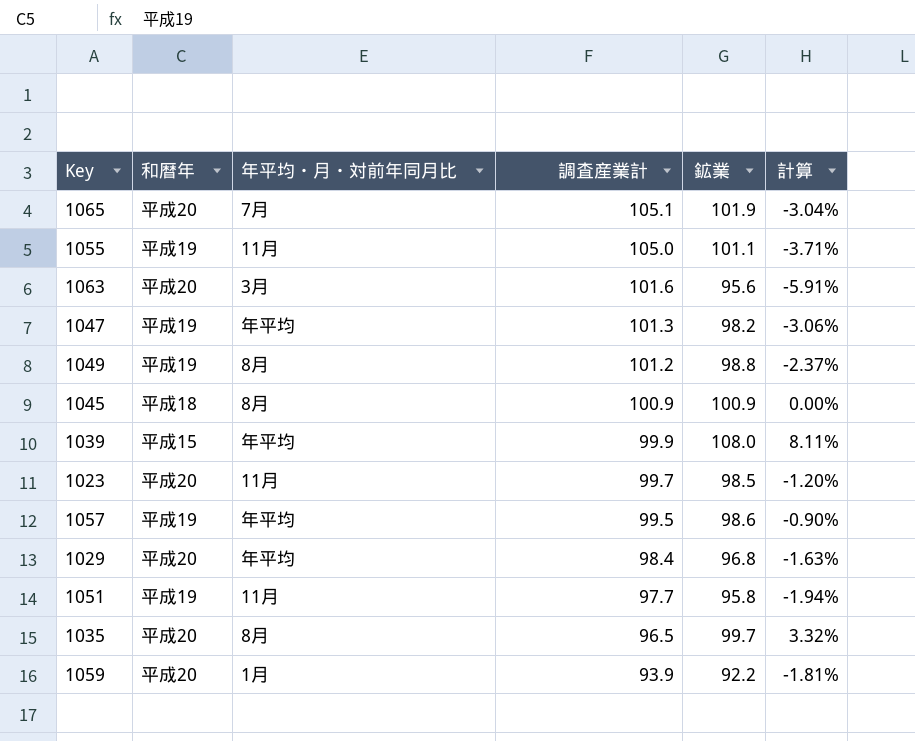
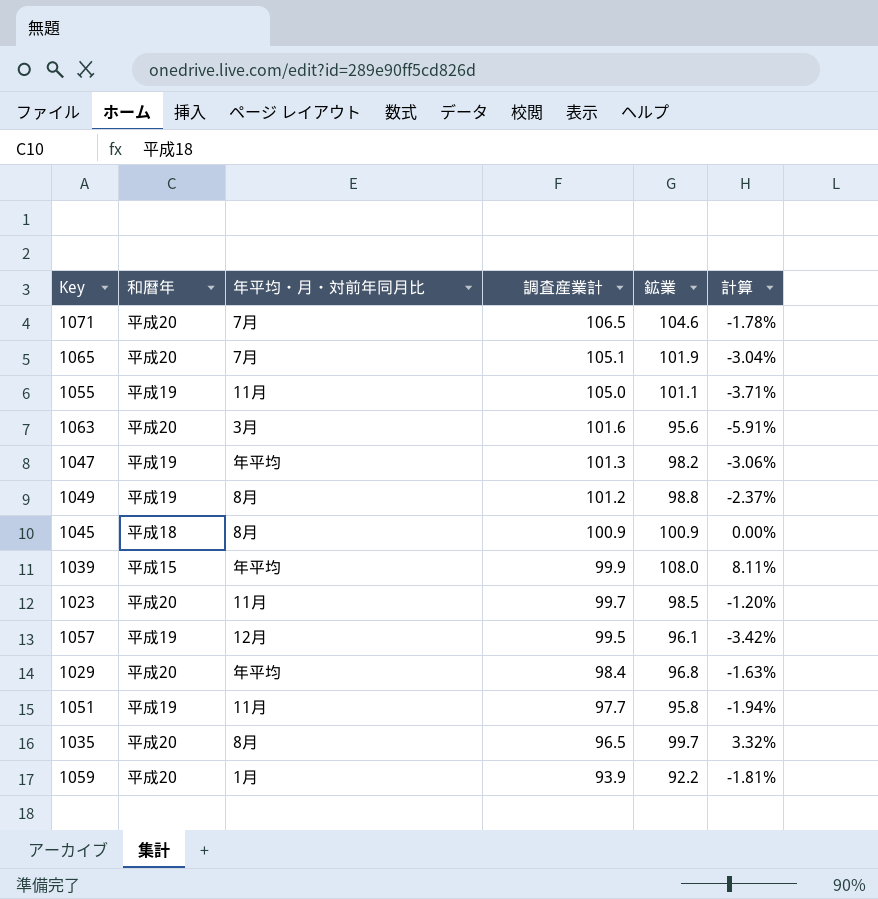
row 1071: none -> 平成20 | 7月 | 106.5 | 104.6 | -1.78%
1057 | 年平均・月・対前年同月比: 年平均 -> 12月
1057 | 鉱業: 98.6 -> 96.1
1057 | 計算: -0.90% -> -3.42%

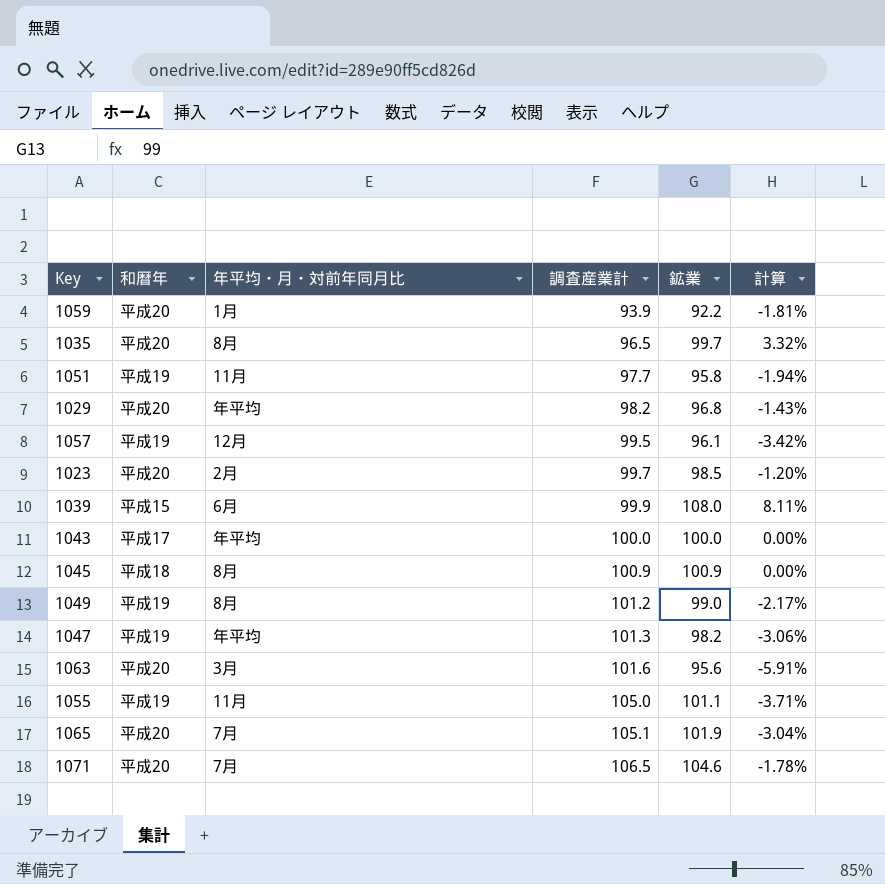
row order: 調査産業計 descending -> 調査産業計 ascending
1029 | 調査産業計: 98.4 -> 98.2
1029 | 計算: -1.63% -> -1.43%
1023 | 年平均・月・対前年同月比: 11月 -> 2月
1039 | 年平均・月・対前年同月比: 年平均 -> 6月
row 1043: none -> 平成17 | 年平均 | 100.0 | 100.0 | 0.00%
1049 | 鉱業: 98.8 -> 99.0
1049 | 計算: -2.37% -> -2.17%

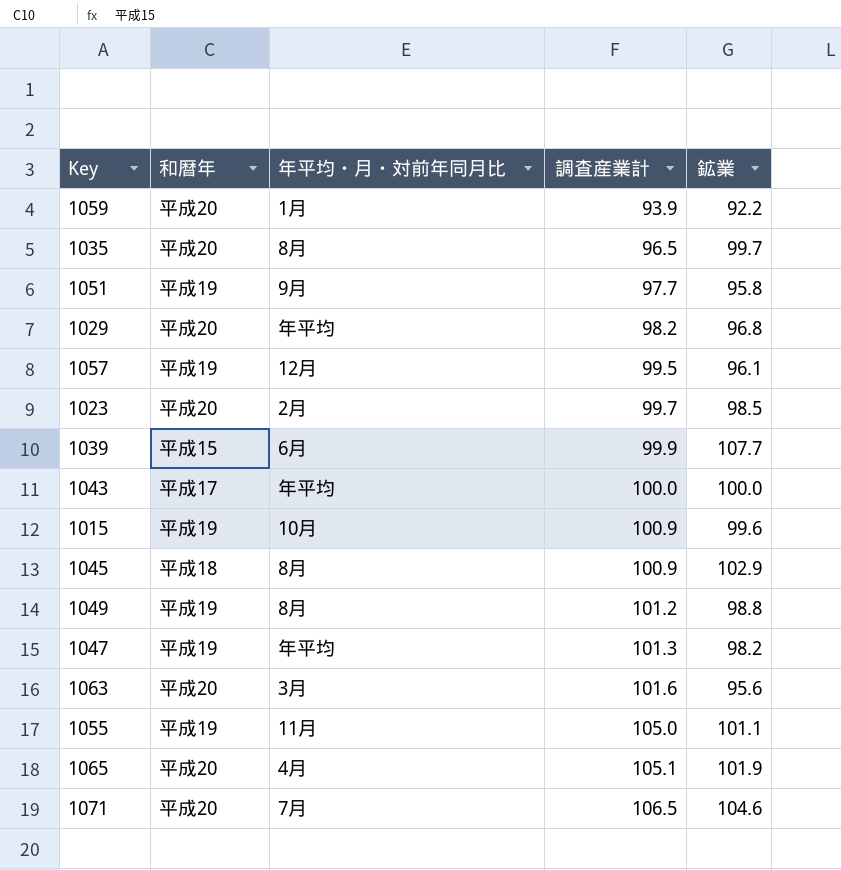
column 計算 | formula: ([鉱業] - [調査産業計]) / [調査産業計] -> none
1051 | 年平均・月・対前年同月比: 11月 -> 9月
1039 | 鉱業: 108.0 -> 107.7
row 1015: none -> 平成19 | 10月 | 100.9 | 99.6
1045 | 鉱業: 100.9 -> 102.9
1049 | 鉱業: 99.0 -> 98.8
1065 | 年平均・月・対前年同月比: 7月 -> 4月

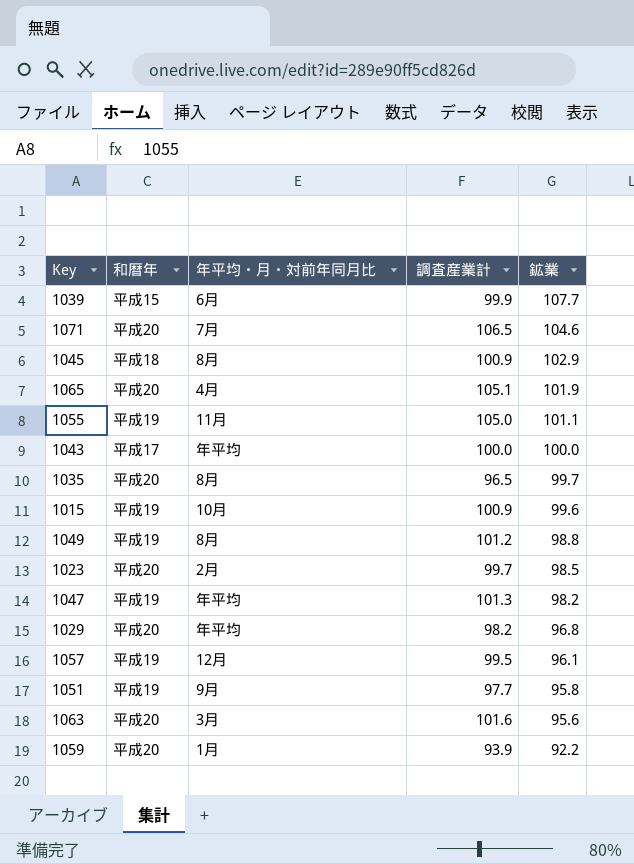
row order: 調査産業計 ascending -> 鉱業 descending

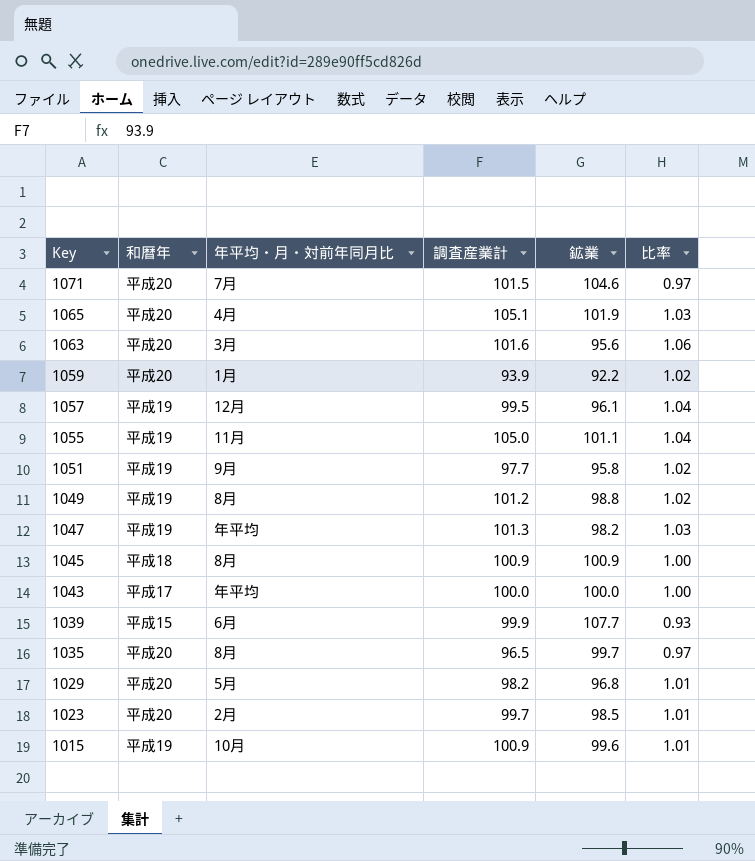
row order: 鉱業 descending -> Key descending
column 比率 | formula: none -> [調査産業計] / [鉱業]
1071 | 調査産業計: 106.5 -> 101.5
1045 | 鉱業: 102.9 -> 100.9
1029 | 年平均・月・対前年同月比: 年平均 -> 5月

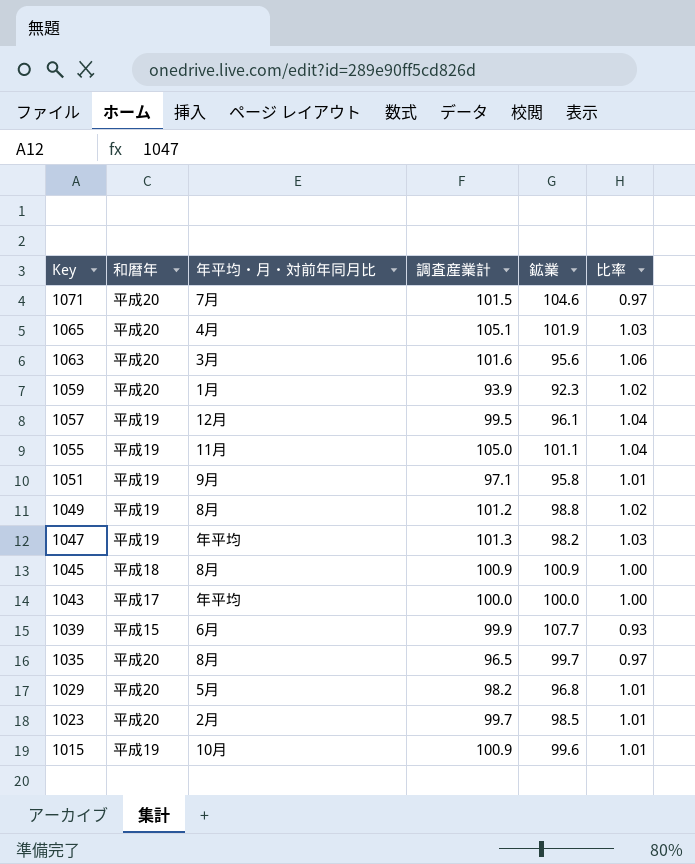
1059 | 鉱業: 92.2 -> 92.3
1051 | 調査産業計: 97.7 -> 97.1
1051 | 比率: 1.02 -> 1.01

